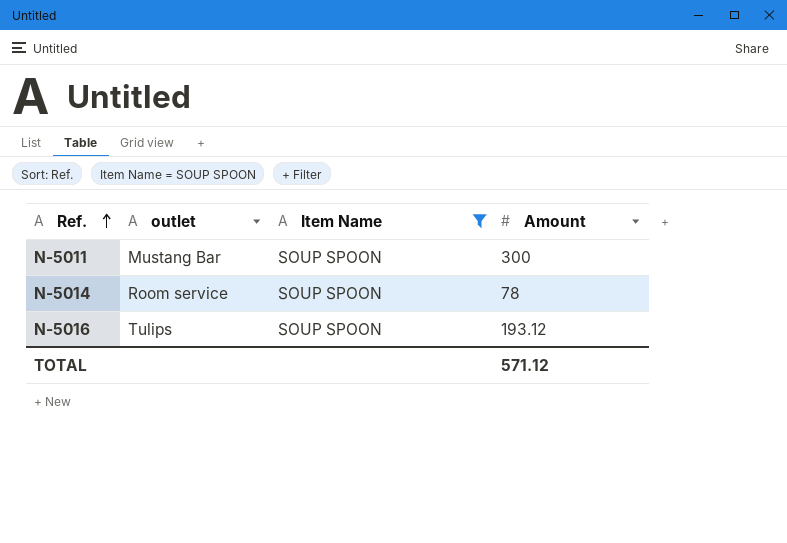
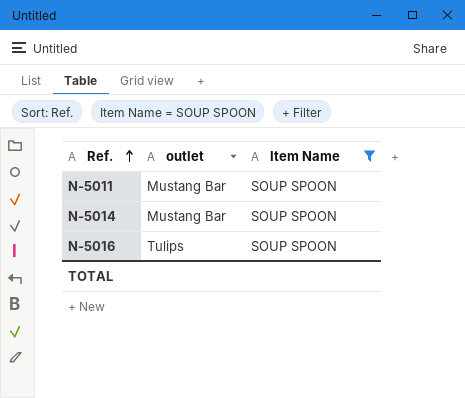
column Amount | position: 4 -> none
N-5014 | outlet: Room service -> Mustang Bar

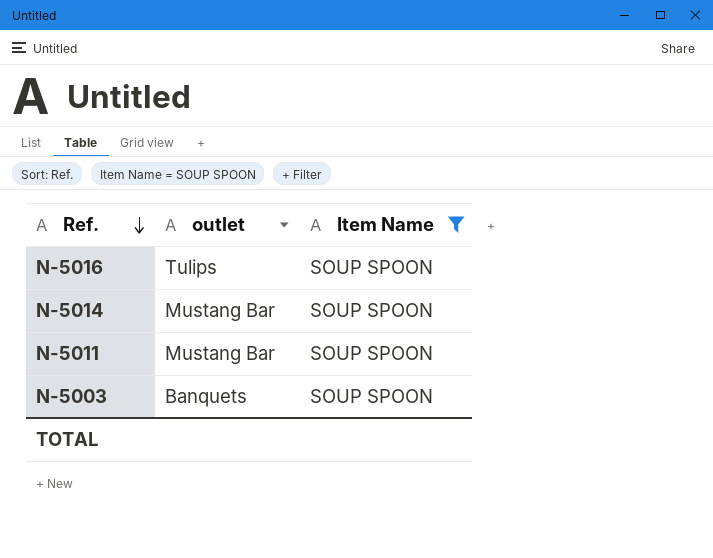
row order: Ref. ascending -> Ref. descending
row N-5003: none -> Banquets | SOUP SPOON

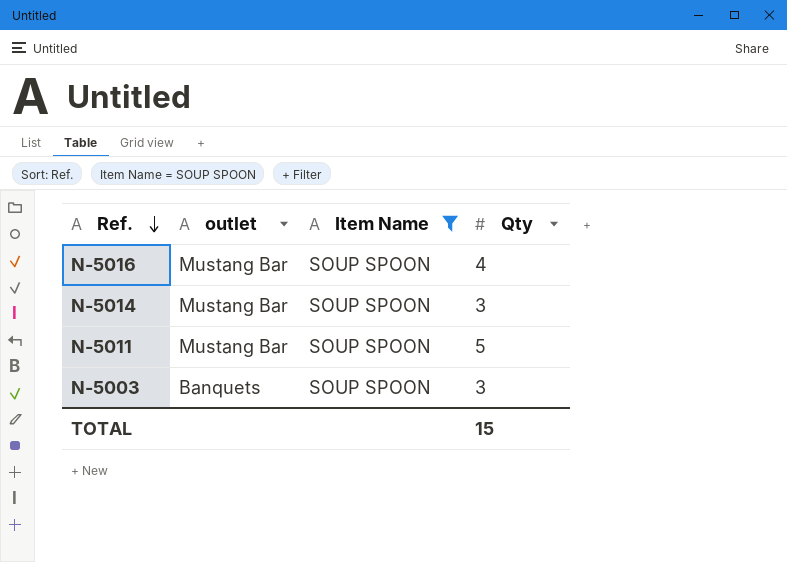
column Qty | position: none -> 4
N-5016 | outlet: Tulips -> Mustang Bar

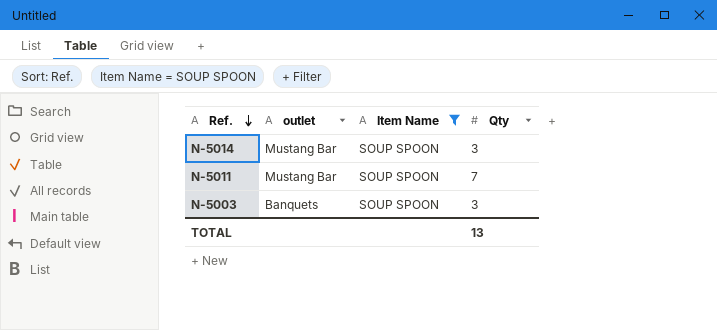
row N-5016: Mustang Bar | SOUP SPOON | 4 -> none
N-5011 | Qty: 5 -> 7
TOTAL | Qty: 15 -> 13

